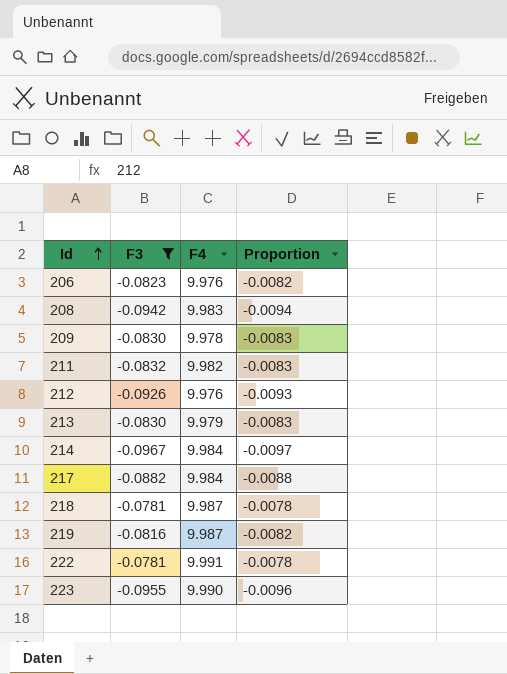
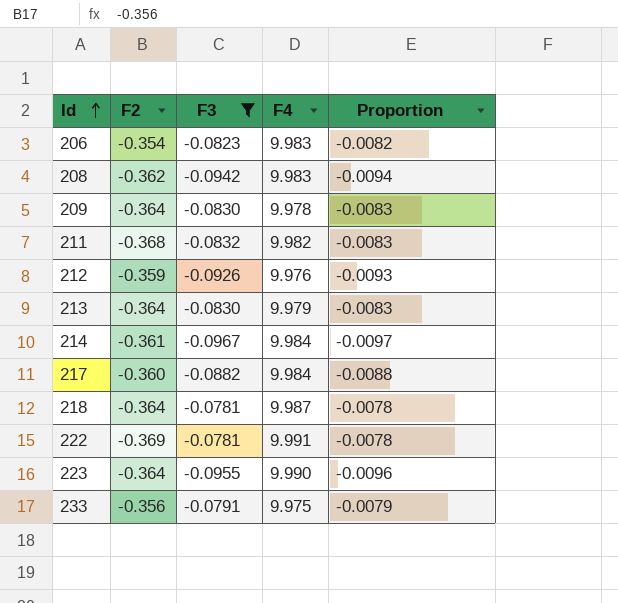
column F2 | position: none -> 2
row 219: -0.0816 | 9.987 | -0.0082 -> none
206 | F4: 9.976 -> 9.983
row 233: none -> -0.356 | -0.0791 | 9.975 | -0.0079

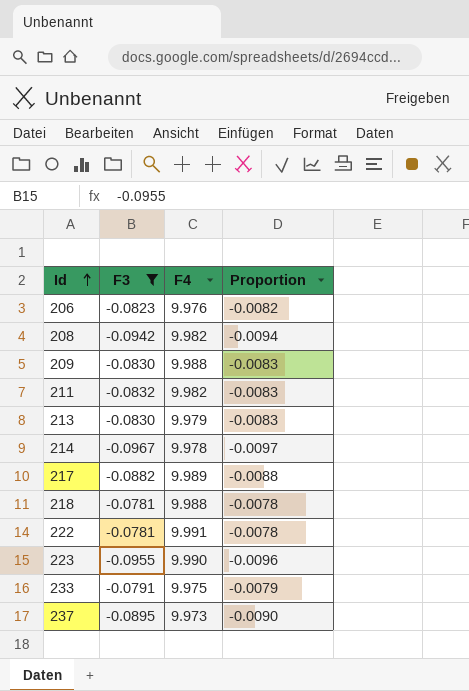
column F2 | position: 2 -> none
row 212: -0.359 | -0.0926 | 9.976 | -0.0093 -> none
206 | F4: 9.983 -> 9.976
208 | F4: 9.983 -> 9.982
209 | F4: 9.978 -> 9.988
214 | F4: 9.984 -> 9.978
217 | F4: 9.984 -> 9.989
218 | F4: 9.987 -> 9.988
row 237: none -> -0.0895 | 9.973 | -0.0090

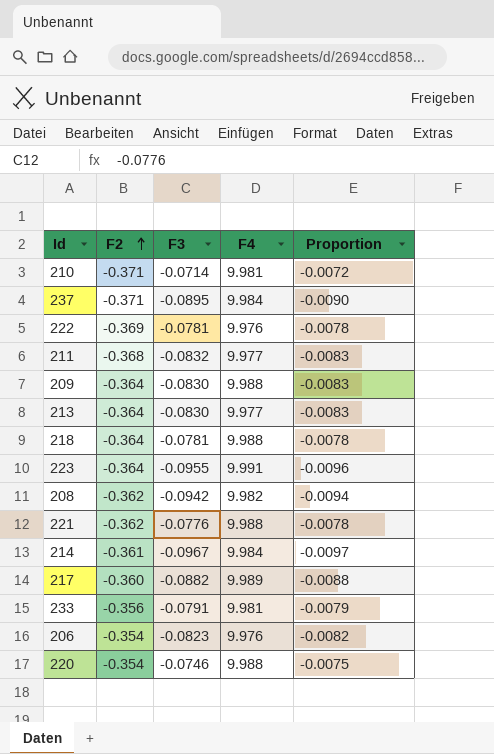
filter: F3 <= -0.0781 -> none
row order: Id ascending -> F2 ascending
column F2 | position: none -> 2
237 | F4: 9.973 -> 9.984
222 | F4: 9.991 -> 9.976
211 | F4: 9.982 -> 9.977
213 | F4: 9.979 -> 9.977
223 | F4: 9.990 -> 9.991
214 | F4: 9.978 -> 9.984
233 | F4: 9.975 -> 9.981

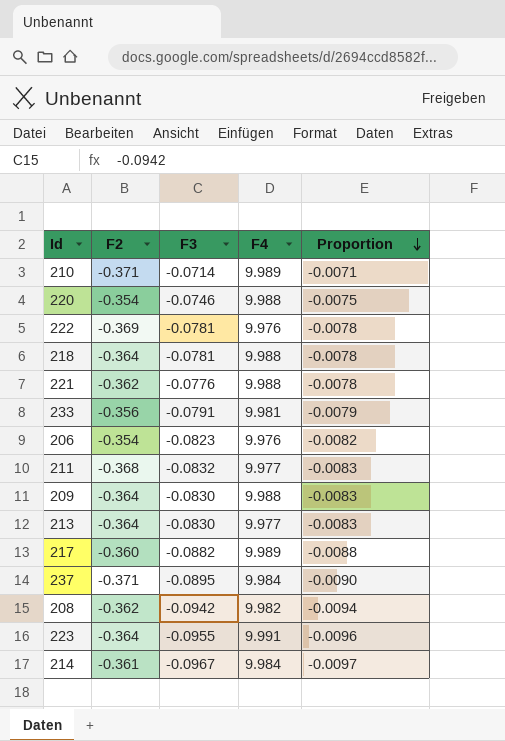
row order: F2 ascending -> Proportion descending
210 | F4: 9.981 -> 9.989
210 | Proportion: -0.0072 -> -0.0071

